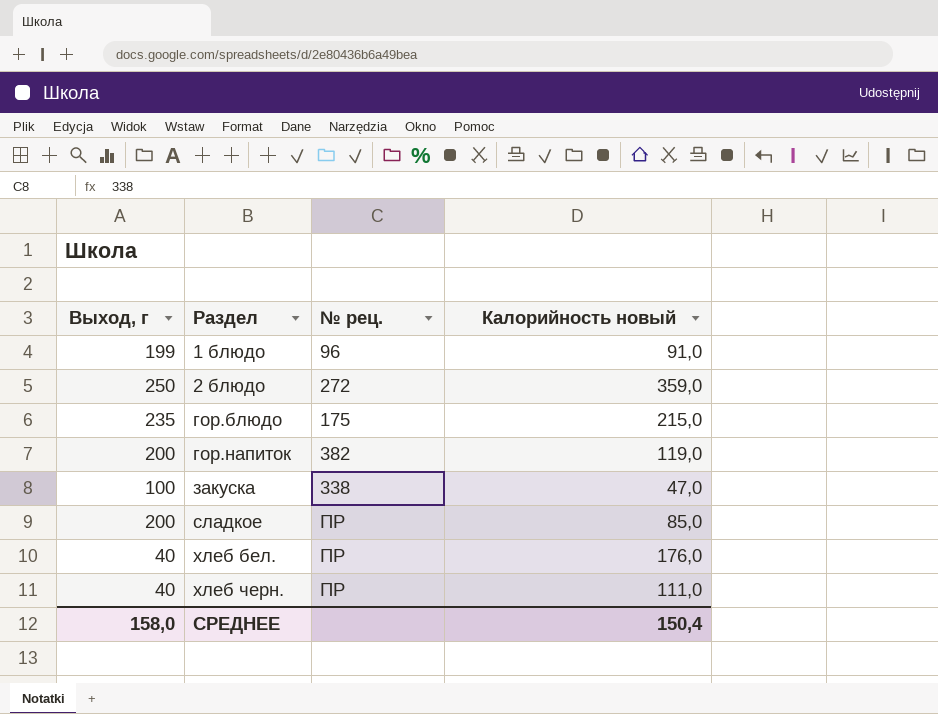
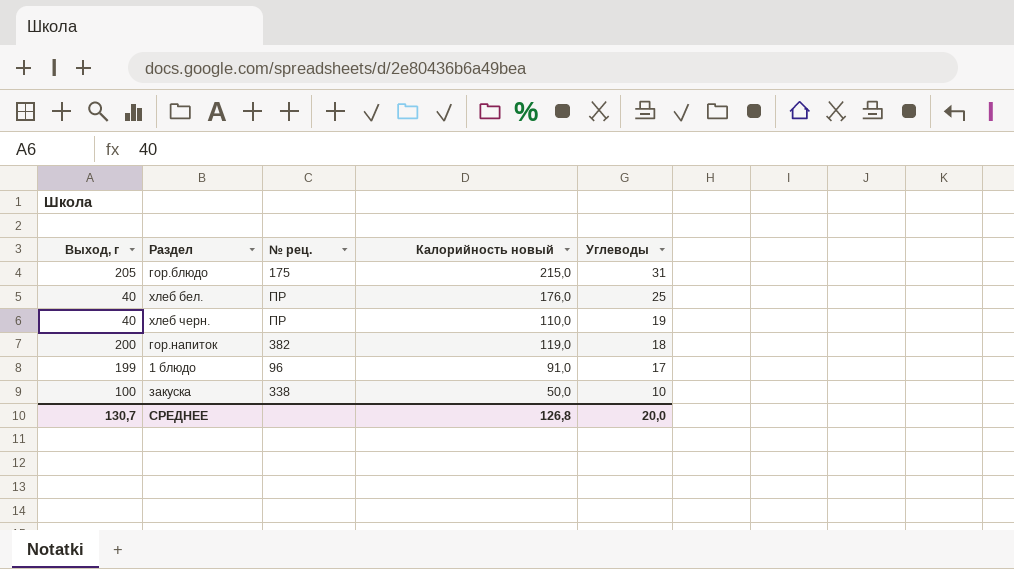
row order: Раздел ascending -> Углеводы descending
column Углеводы | position: none -> 5
row 2 блюдо: 250 | 272 | 359,0 -> none
row сладкое: 200 | ПР | 85,0 -> none
гор.блюдо | Выход, г: 235 -> 205
хлеб черн. | Калорийность новый: 111,0 -> 110,0
закуска | Калорийность новый: 47,0 -> 50,0
СРЕДНЕЕ | Выход, г: 158,0 -> 130,7
СРЕДНЕЕ | Калорийность новый: 150,4 -> 126,8

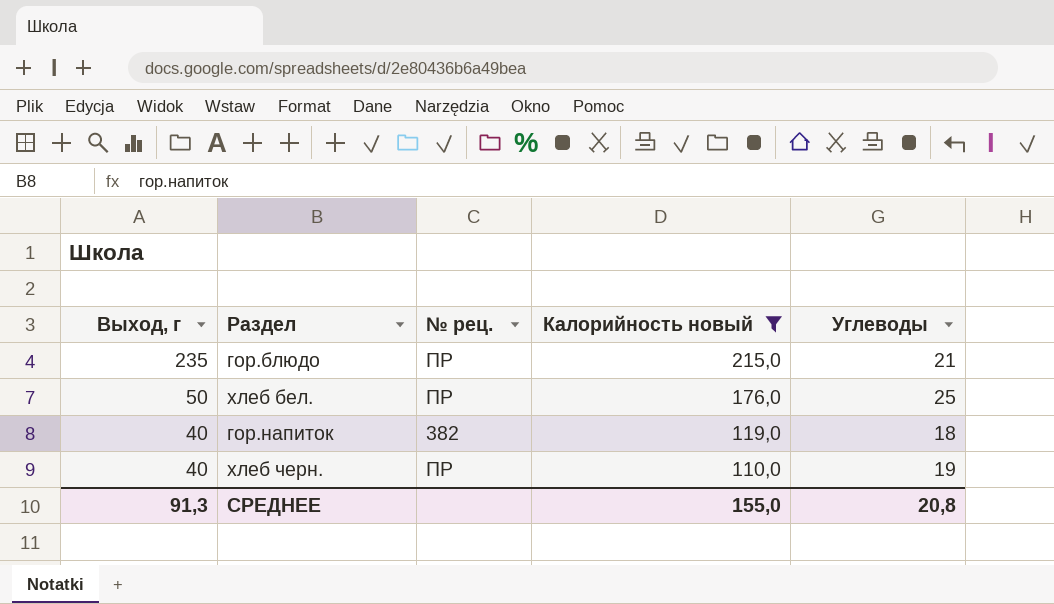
filter: none -> Калорийность новый >= 110,0
row order: Углеводы descending -> Выход, г descending
гор.блюдо | Выход, г: 205 -> 235
гор.блюдо | № рец.: 175 -> ПР
гор.блюдо | Углеводы: 31 -> 21
хлеб бел. | Выход, г: 40 -> 50
гор.напиток | Выход, г: 200 -> 40
СРЕДНЕЕ | Выход, г: 130,7 -> 91,3
СРЕДНЕЕ | Калорийность новый: 126,8 -> 155,0
СРЕДНЕЕ | Углеводы: 20,0 -> 20,8

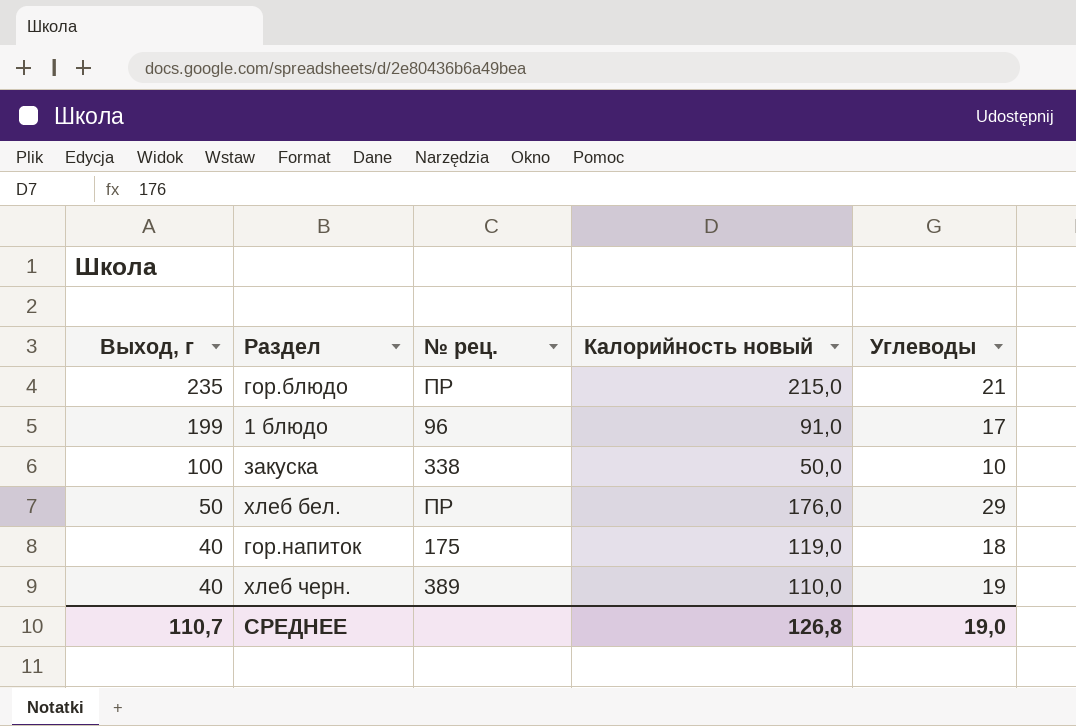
filter: Калорийность новый >= 110,0 -> none
хлеб бел. | Углеводы: 25 -> 29
гор.напиток | № рец.: 382 -> 175
хлеб черн. | № рец.: ПР -> 389
СРЕДНЕЕ | Выход, г: 91,3 -> 110,7
СРЕДНЕЕ | Калорийность новый: 155,0 -> 126,8
СРЕДНЕЕ | Углеводы: 20,8 -> 19,0

